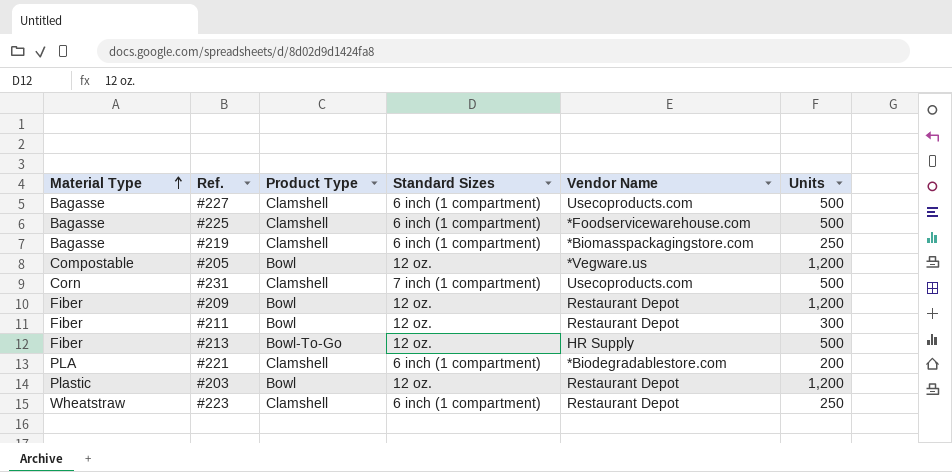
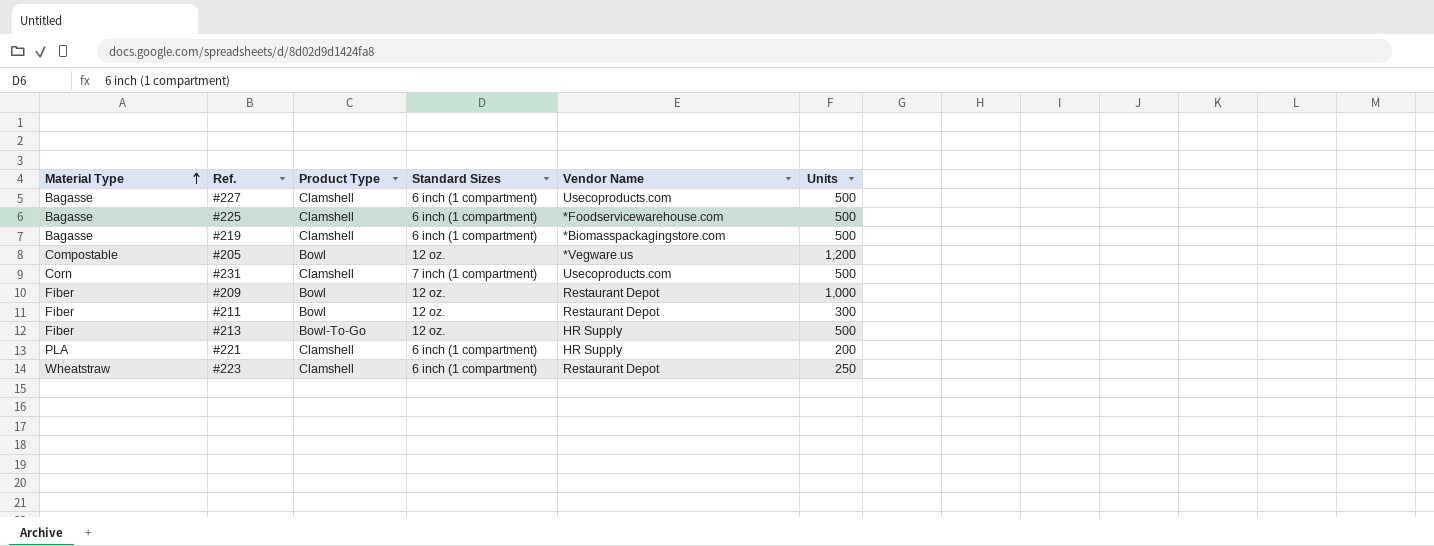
row #203: Plastic | Bowl | 12 oz. | Restaurant Depot | 1,200 -> none
#219 | Units: 250 -> 500
#209 | Units: 1,200 -> 1,000
#221 | Vendor Name: *Biodegradablestore.com -> HR Supply

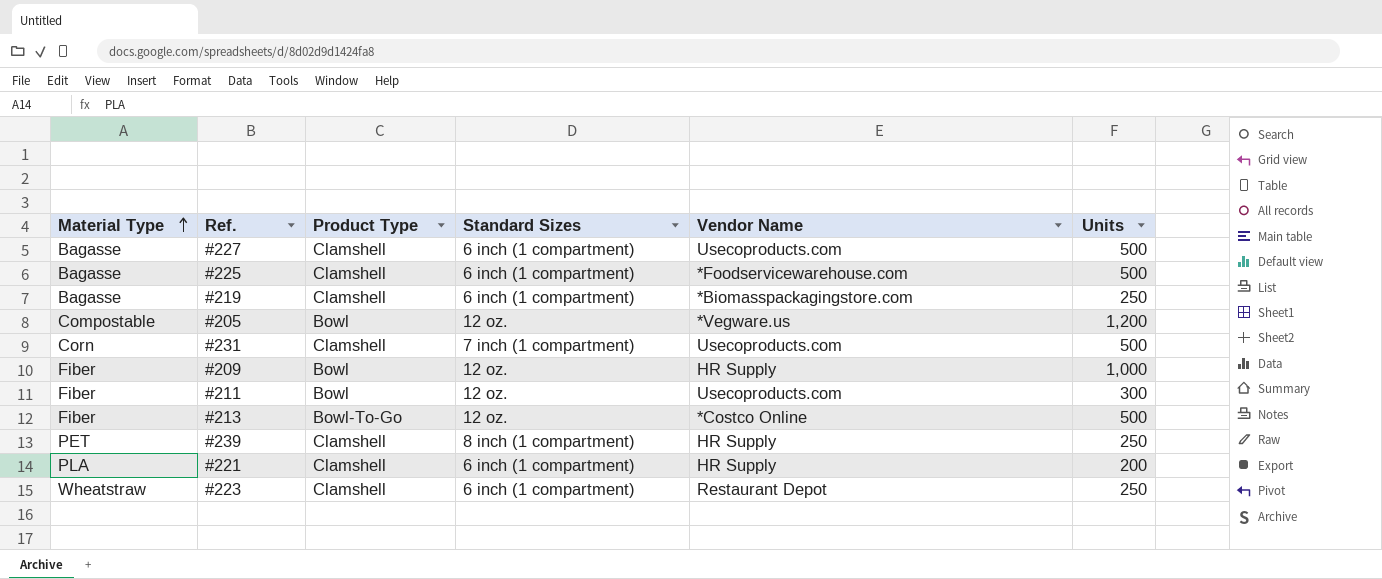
#219 | Units: 500 -> 250
#209 | Vendor Name: Restaurant Depot -> HR Supply
#211 | Vendor Name: Restaurant Depot -> Usecoproducts.com
#213 | Vendor Name: HR Supply -> *Costco Online
row #239: none -> PET | Clamshell | 8 inch (1 compartment) | HR Supply | 250

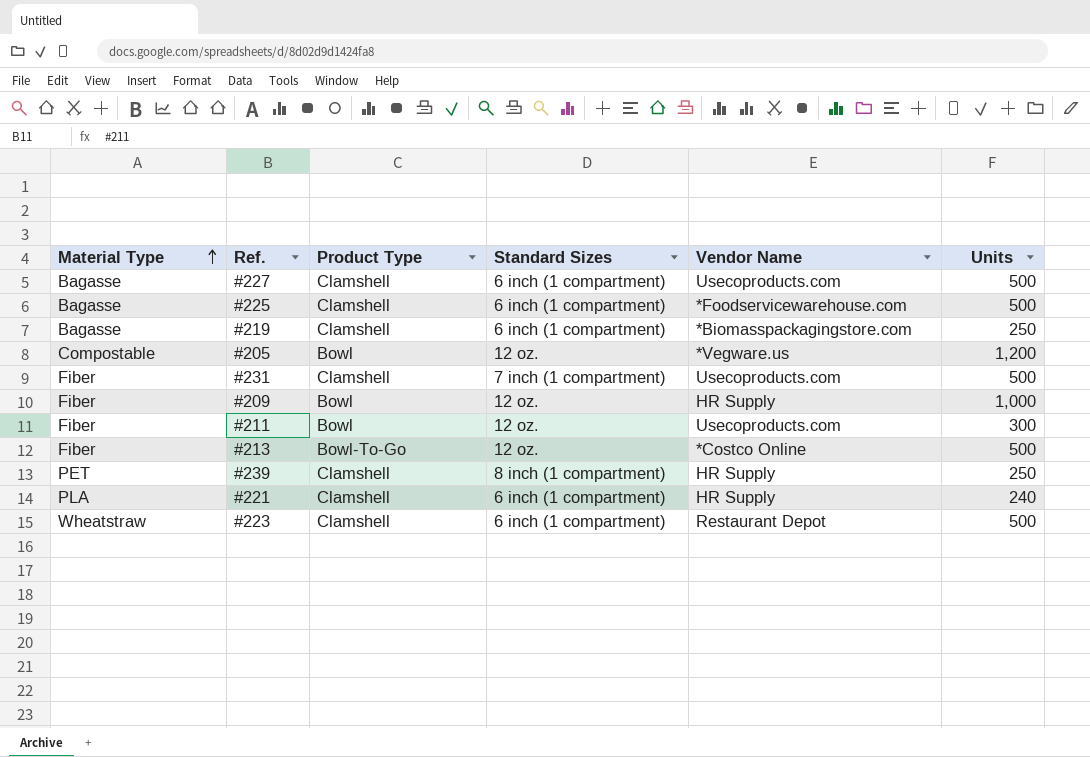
#231 | Material Type: Corn -> Fiber
#221 | Units: 200 -> 240
#223 | Units: 250 -> 500

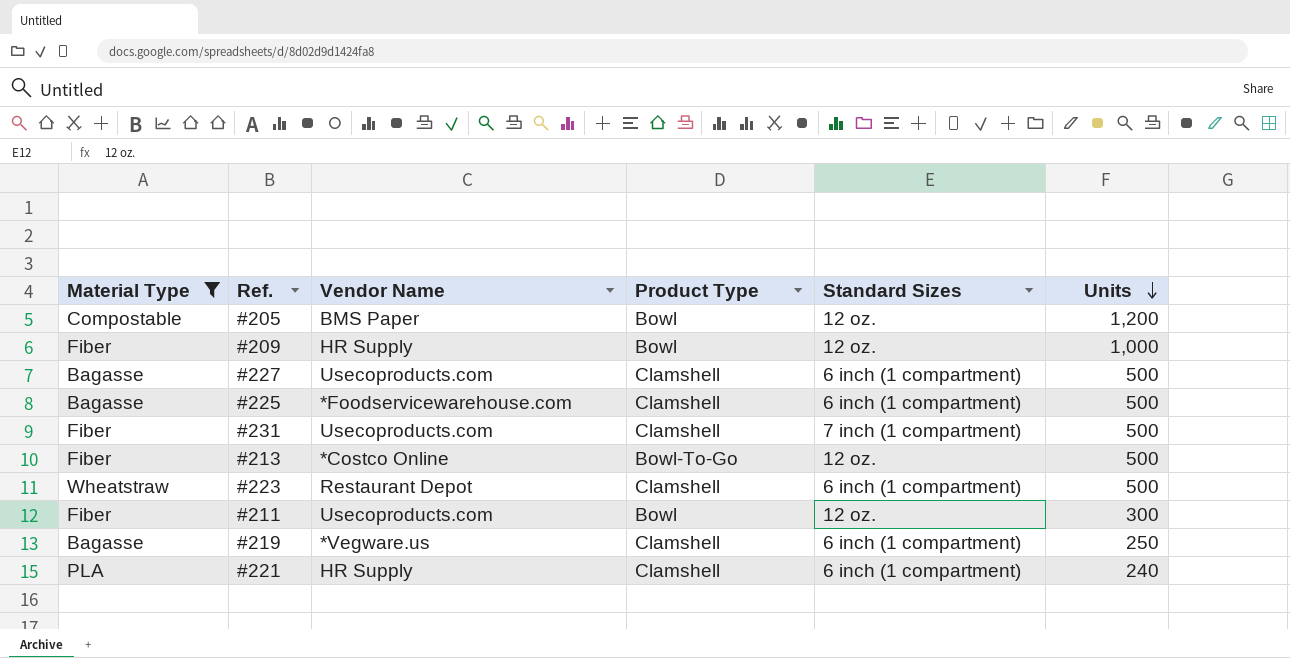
filter: none -> Material Type != PET
row order: Material Type ascending -> Units descending
column Vendor Name | position: 5 -> 3
#205 | Vendor Name: *Vegware.us -> BMS Paper
#219 | Vendor Name: *Biomasspackagingstore.com -> *Vegware.us

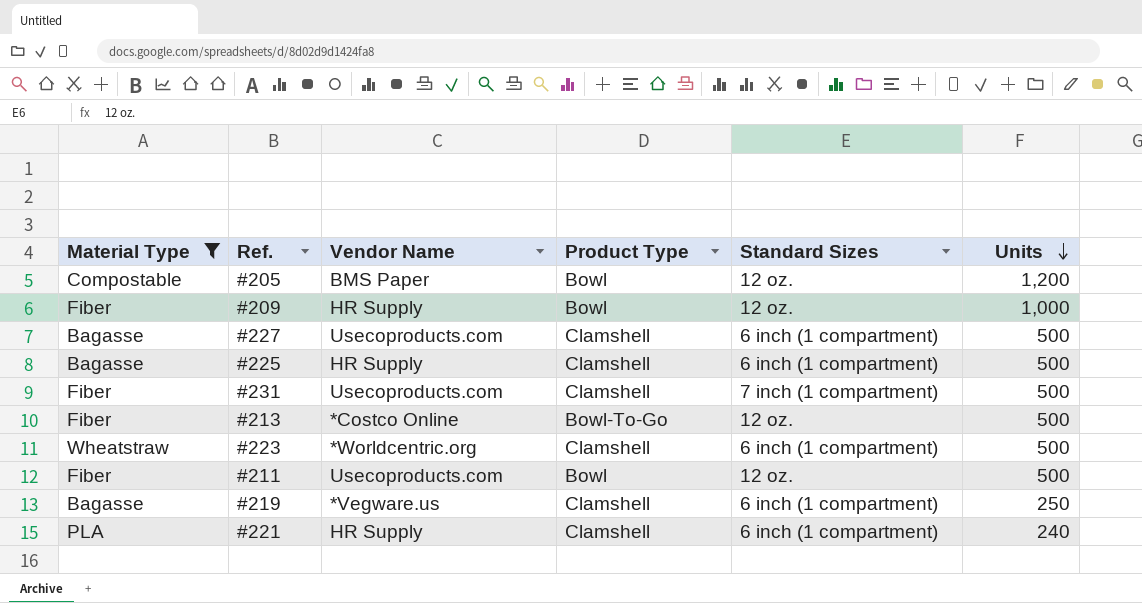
#225 | Vendor Name: *Foodservicewarehouse.com -> HR Supply
#223 | Vendor Name: Restaurant Depot -> *Worldcentric.org
#211 | Units: 300 -> 500

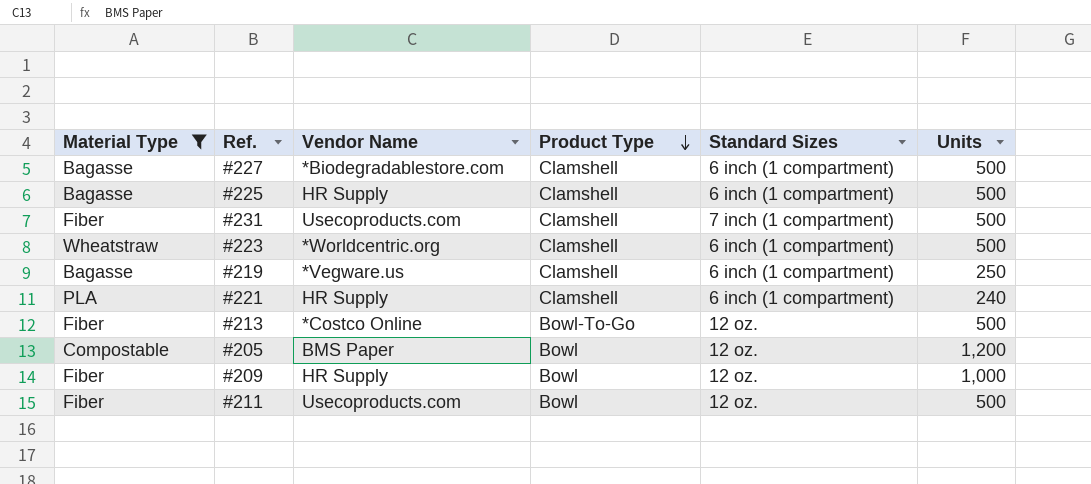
row order: Units descending -> Product Type descending
#227 | Vendor Name: Usecoproducts.com -> *Biodegradablestore.com

